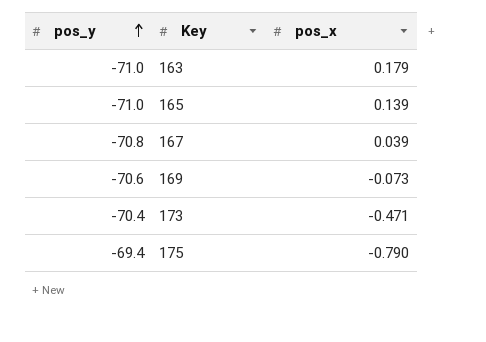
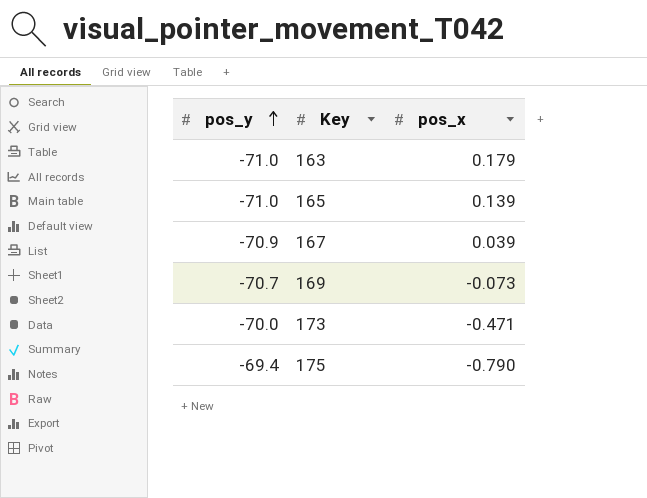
167 | pos_y: -70.8 -> -70.9
169 | pos_y: -70.6 -> -70.7
173 | pos_y: -70.4 -> -70.0

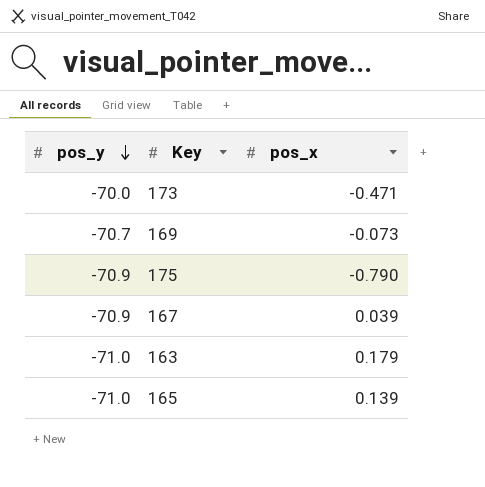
row order: pos_y ascending -> pos_y descending
175 | pos_y: -69.4 -> -70.9

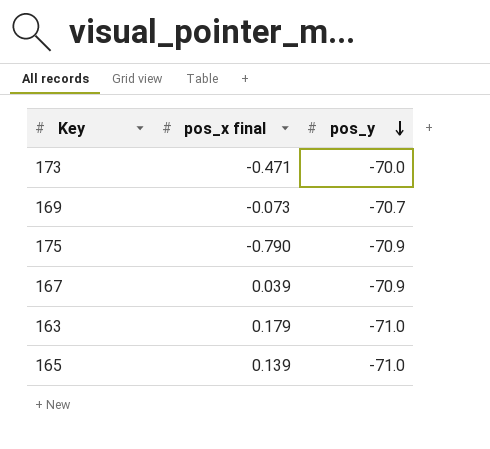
column name: pos_x -> pos_x final
column pos_y | position: 1 -> 3

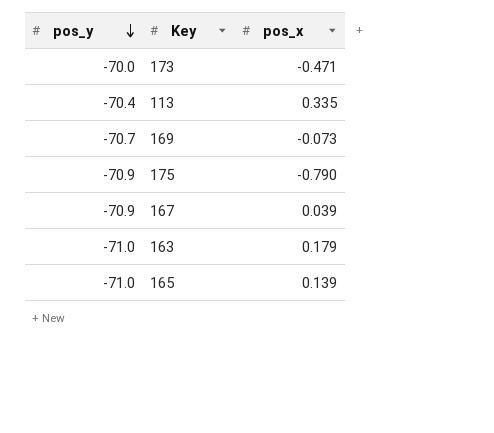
column pos_y | position: 3 -> 1
column name: pos_x final -> pos_x
row 113: none -> -70.4 | 0.335

